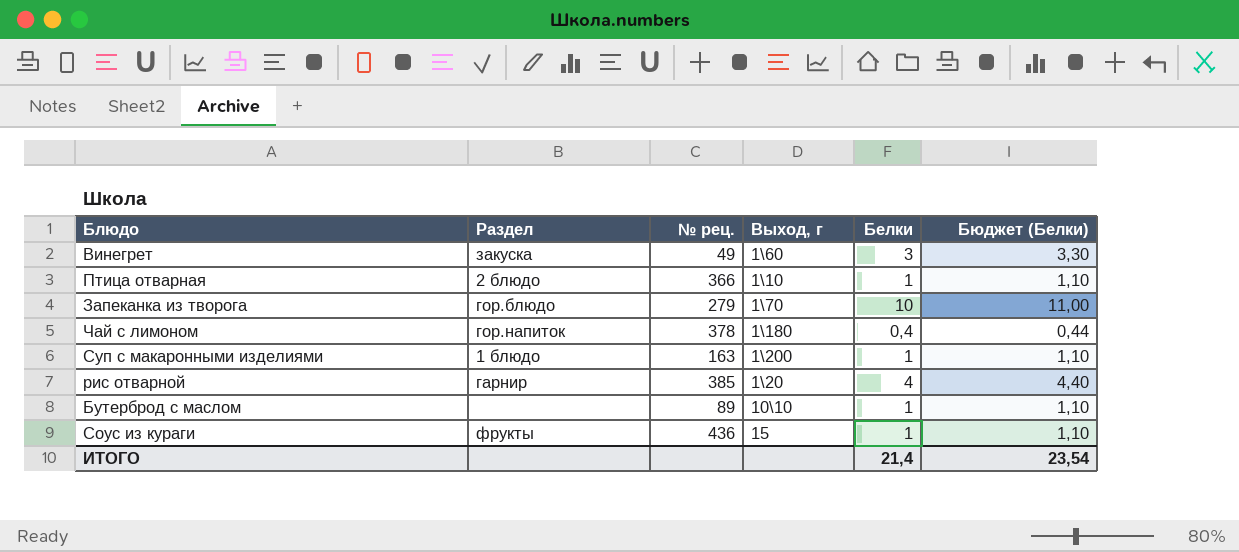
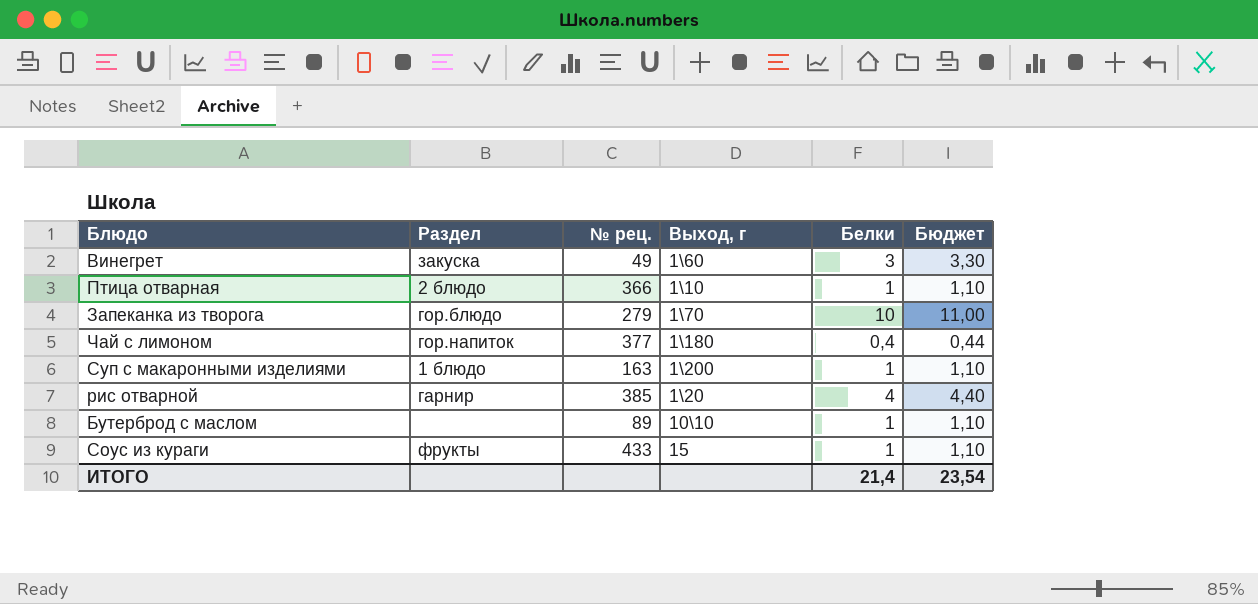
column name: Бюджет (Белки) -> Бюджет
Чай с лимоном | № рец.: 378 -> 377
Соус из кураги | № рец.: 436 -> 433

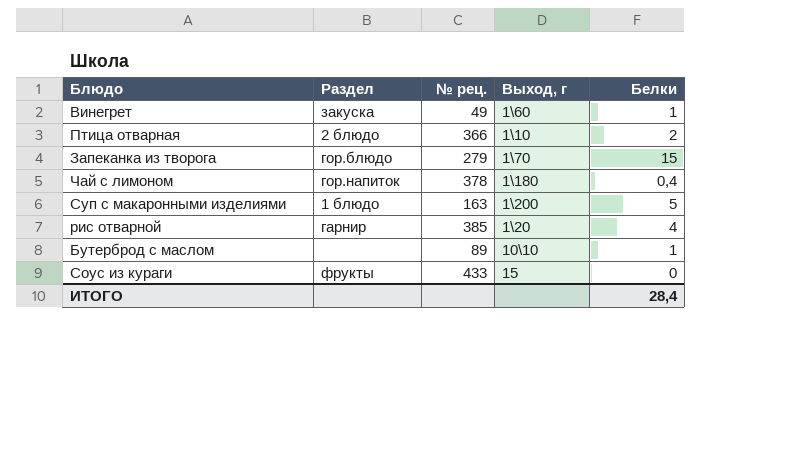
column Бюджет | formula: [Белки] * 1,1 -> none
Винегрет | Белки: 3 -> 1
Птица отварная | Белки: 1 -> 2
Запеканка из творога | Белки: 10 -> 15
Чай с лимоном | № рец.: 377 -> 378
Суп с макаронными изделиями | Белки: 1 -> 5
Соус из кураги | Белки: 1 -> 0
ИТОГО | Белки: 21,4 -> 28,4

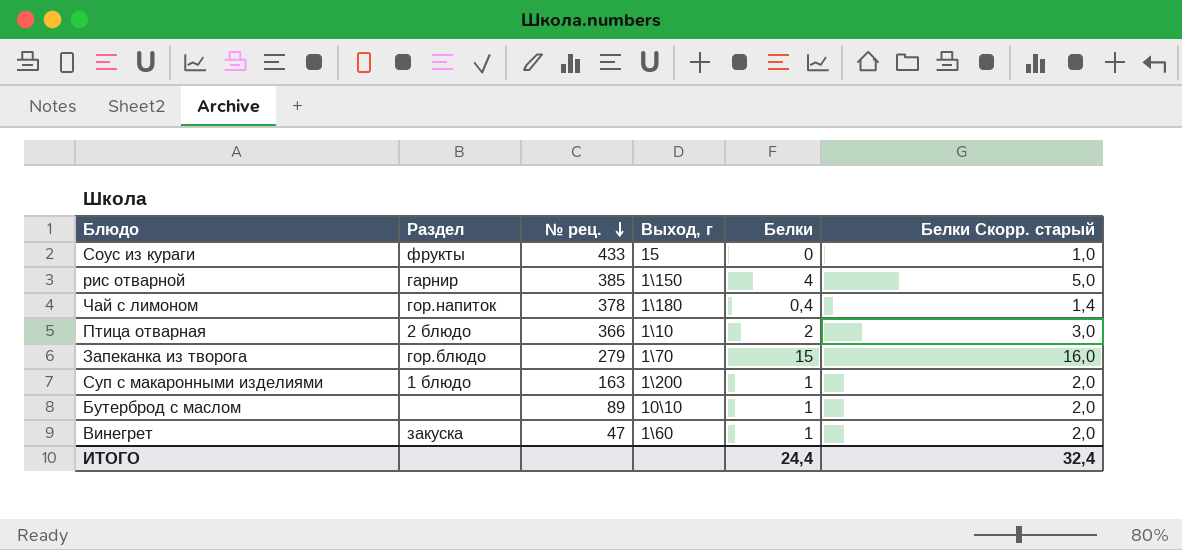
row order: none -> № рец. descending
column Белки Скорр. старый | formula: none -> [Белки] + 1
рис отварной | Выход, г: 1\20 -> 1\150
Суп с макаронными изделиями | Белки: 5 -> 1
Винегрет | № рец.: 49 -> 47
ИТОГО | Белки: 28,4 -> 24,4

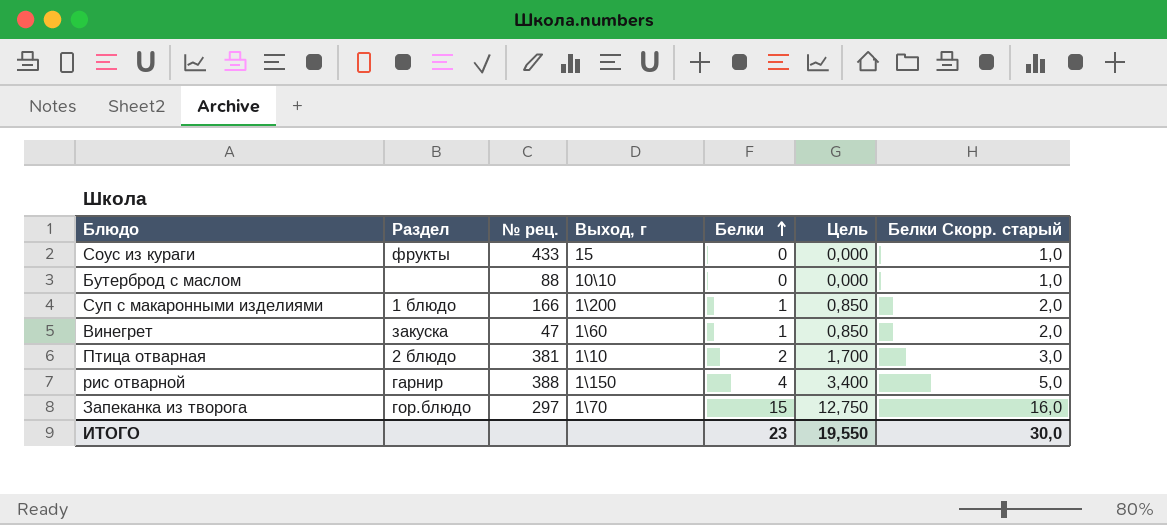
row order: № рец. descending -> Белки ascending
column Цель | formula: none -> [Белки] * 0,85
row Чай с лимоном: гор.напиток | 378 | 1\180 | 0,4 | 1,4 -> none
Бутерброд с маслом | № рец.: 89 -> 88
Бутерброд с маслом | Белки: 1 -> 0
Бутерброд с маслом | Белки Скорр. старый: 2,0 -> 1,0
Суп с макаронными изделиями | № рец.: 163 -> 166
Птица отварная | № рец.: 366 -> 381
рис отварной | № рец.: 385 -> 388
Запеканка из творога | № рец.: 279 -> 297
ИТОГО | Белки: 24,4 -> 23
ИТОГО | Белки Скорр. старый: 32,4 -> 30,0

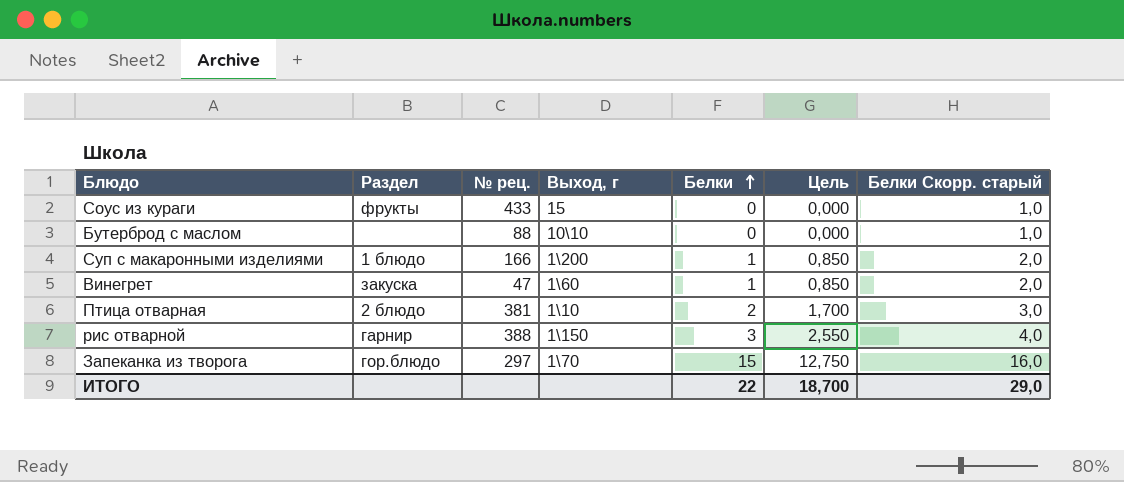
рис отварной | Белки: 4 -> 3
рис отварной | Цель: 3,400 -> 2,550
рис отварной | Белки Скорр. старый: 5,0 -> 4,0
ИТОГО | Белки: 23 -> 22
ИТОГО | Цель: 19,550 -> 18,700
ИТОГО | Белки Скорр. старый: 30,0 -> 29,0

